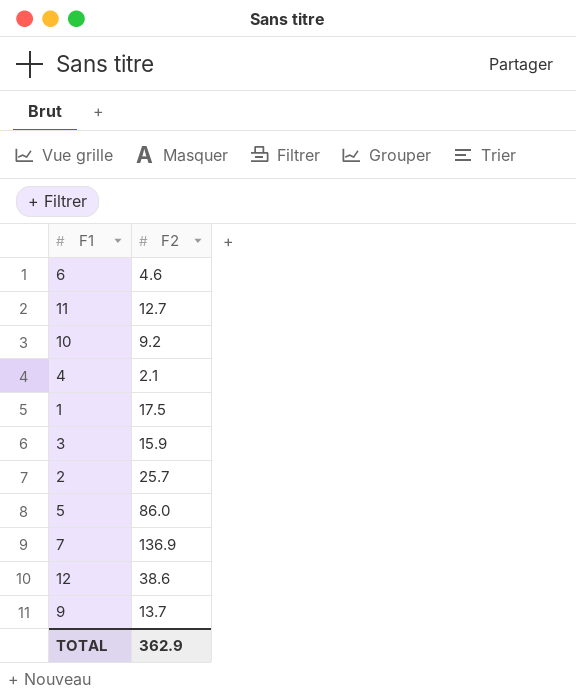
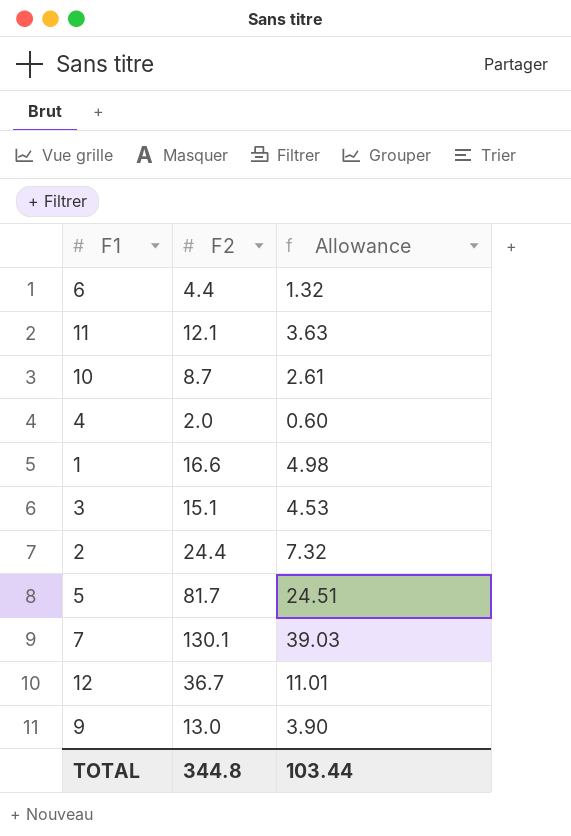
column Allowance | formula: none -> [F2] * 0.3
6 | F2: 4.6 -> 4.4
11 | F2: 12.7 -> 12.1
10 | F2: 9.2 -> 8.7
4 | F2: 2.1 -> 2.0
1 | F2: 17.5 -> 16.6
3 | F2: 15.9 -> 15.1
2 | F2: 25.7 -> 24.4
5 | F2: 86.0 -> 81.7
7 | F2: 136.9 -> 130.1
12 | F2: 38.6 -> 36.7
9 | F2: 13.7 -> 13.0
TOTAL | F2: 362.9 -> 344.8

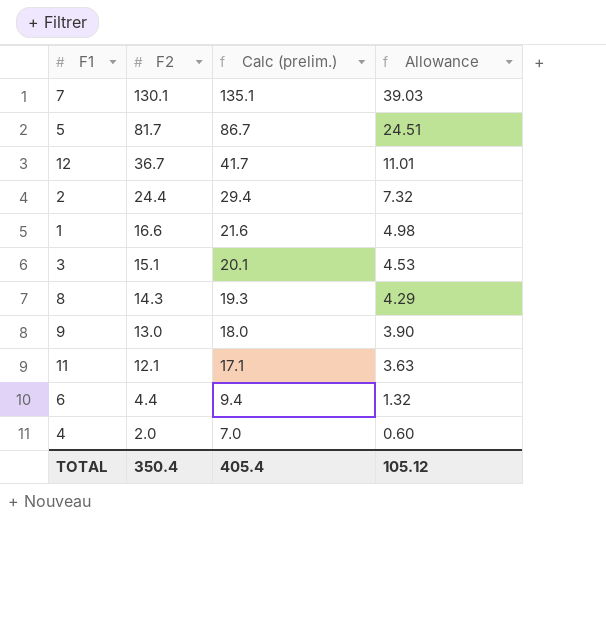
row order: none -> F2 descending
column Calc (prelim.) | formula: none -> [F2] + 5
row 10: 8.7 | 2.61 -> none
row 8: none -> 14.3 | 19.3 | 4.29
TOTAL | F2: 344.8 -> 350.4
TOTAL | Allowance: 103.44 -> 105.12

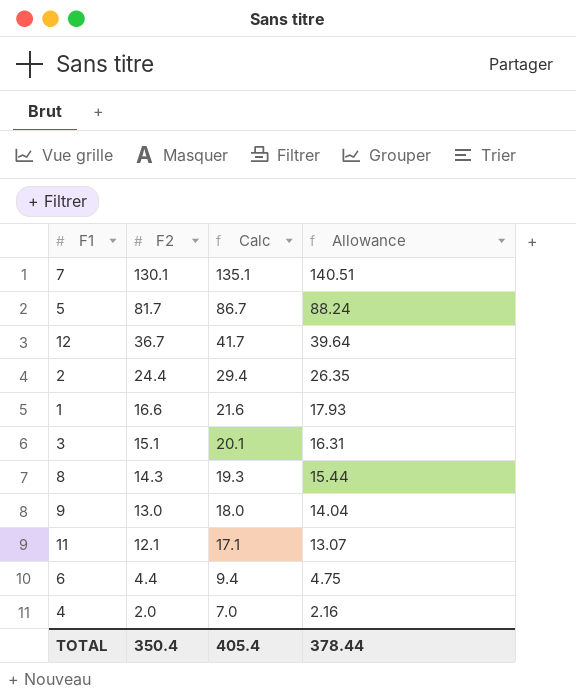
column name: Calc (prelim.) -> Calc
column Allowance | formula: [F2] * 0.3 -> [F2] * 1.08
TOTAL | Allowance: 105.12 -> 378.44

